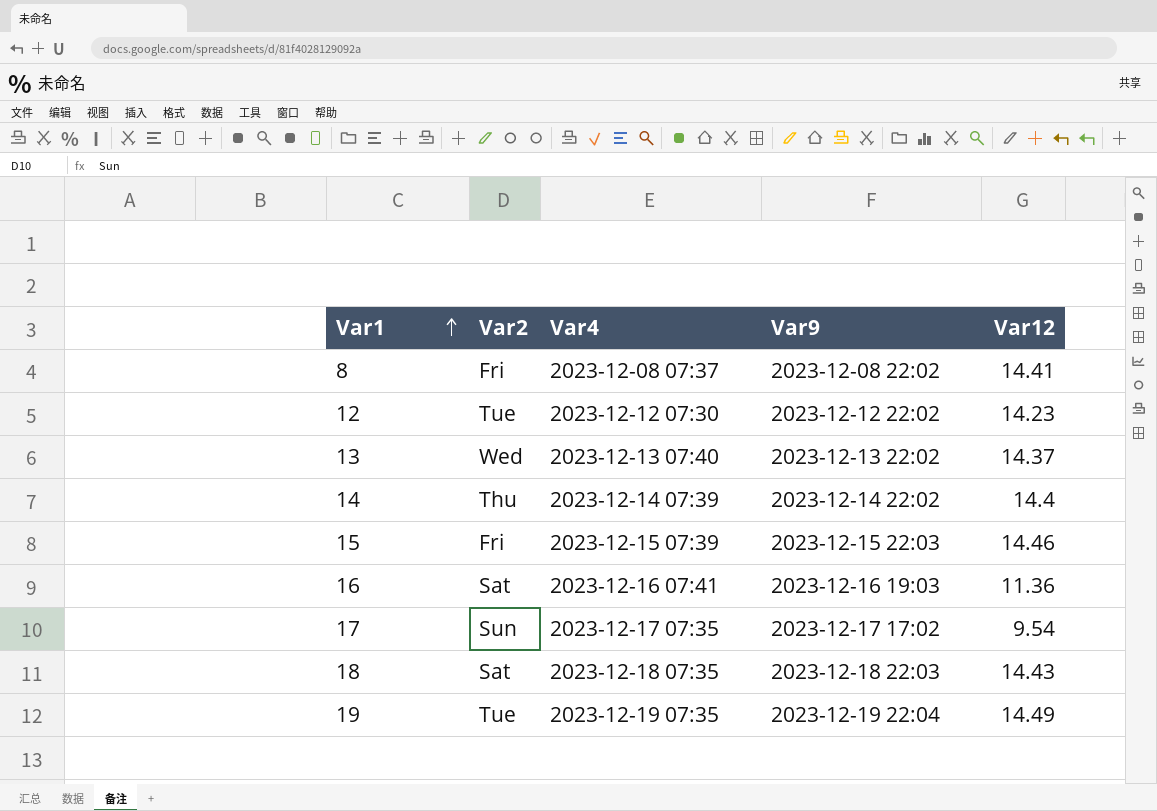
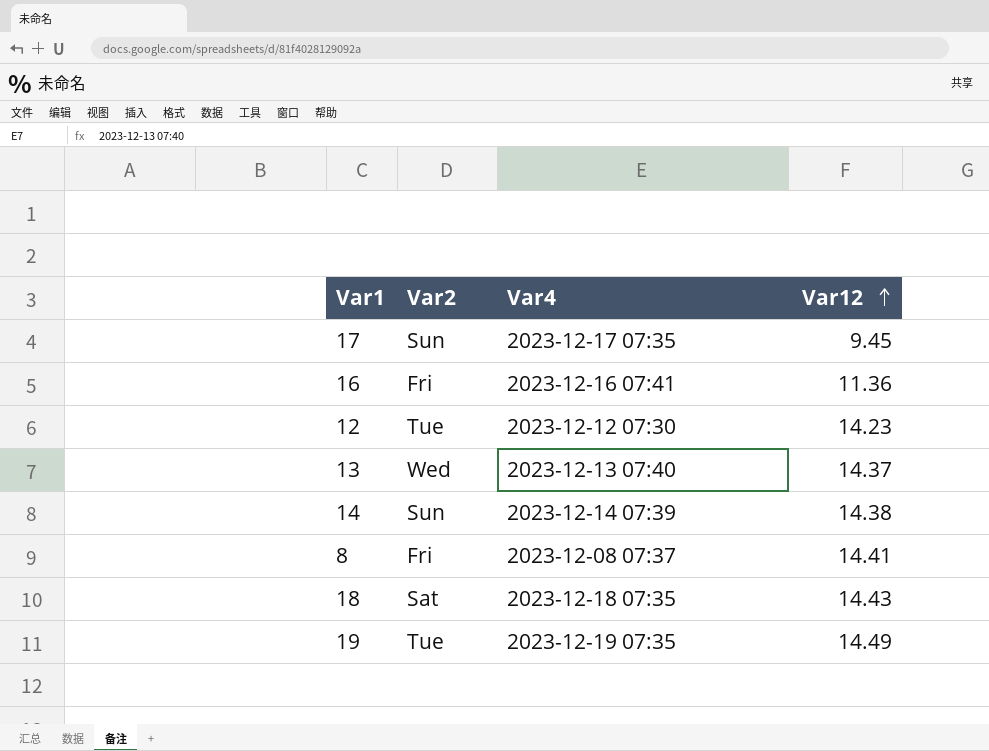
row order: Var1 ascending -> Var12 ascending
column Var9 | position: 4 -> none
row 15: Fri | 2023-12-15 07:39 | 2023-12-15 22:03 | 14.46 -> none
17 | Var12: 9.54 -> 9.45
16 | Var2: Sat -> Fri
14 | Var2: Thu -> Sun
14 | Var12: 14.4 -> 14.38

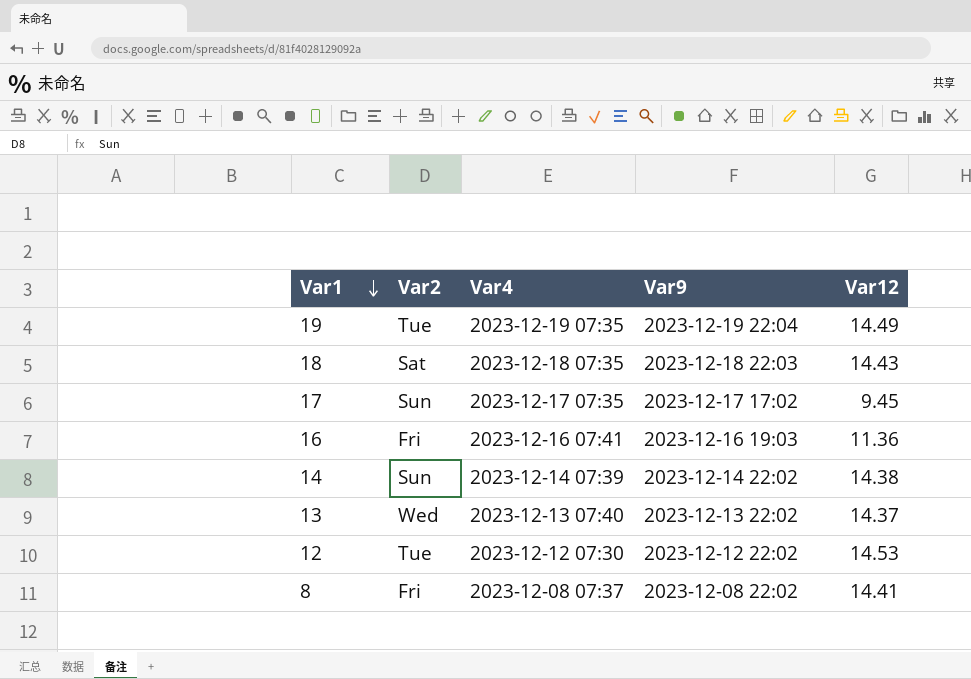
row order: Var12 ascending -> Var1 descending
column Var9 | position: none -> 4
12 | Var12: 14.23 -> 14.53

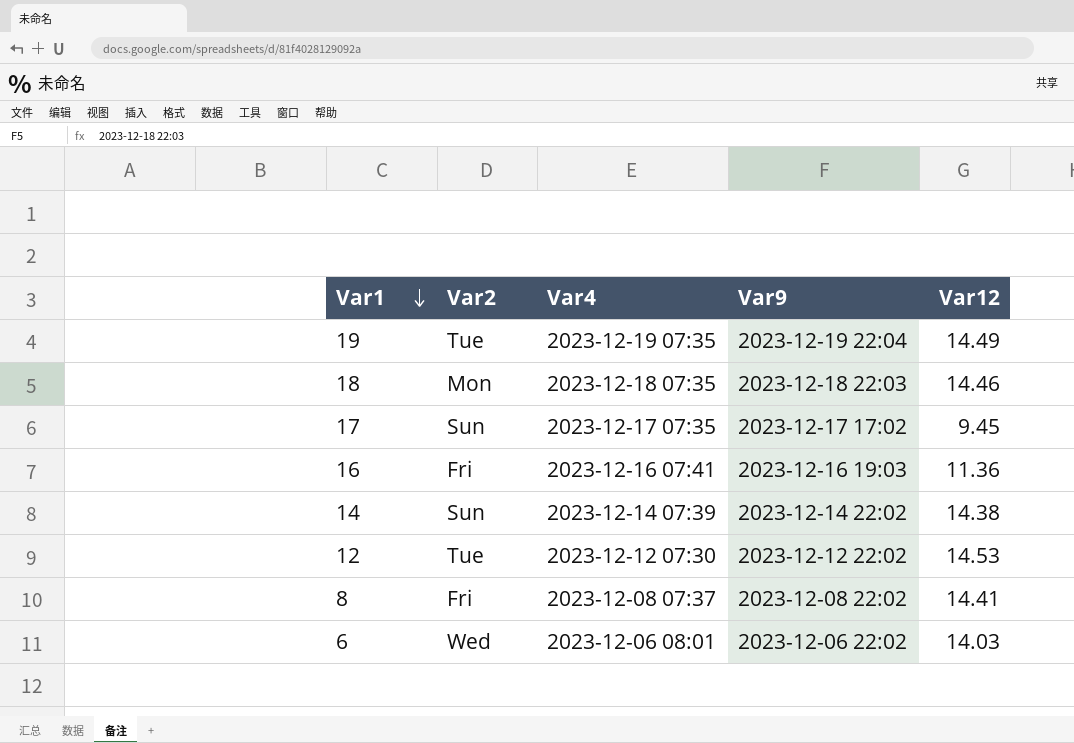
row 13: Wed | 2023-12-13 07:40 | 2023-12-13 22:02 | 14.37 -> none
18 | Var2: Sat -> Mon
18 | Var12: 14.43 -> 14.46
row 6: none -> Wed | 2023-12-06 08:01 | 2023-12-06 22:02 | 14.03

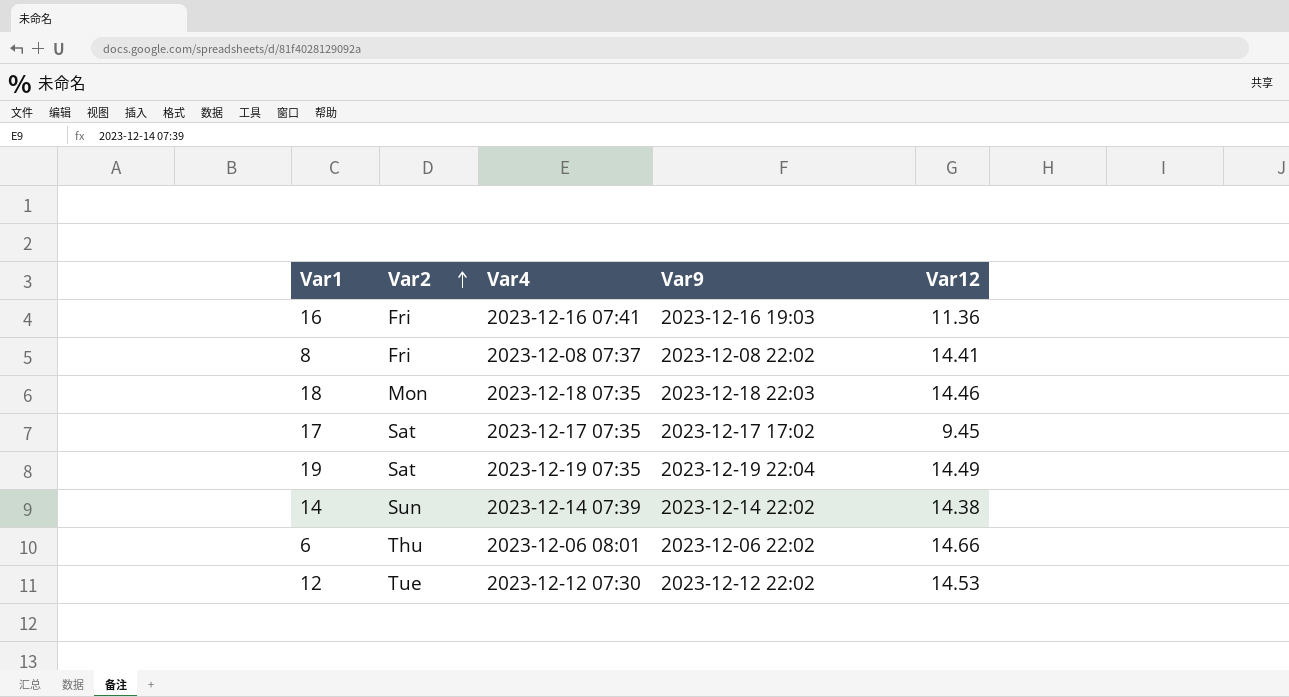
row order: Var1 descending -> Var2 ascending
17 | Var2: Sun -> Sat
19 | Var2: Tue -> Sat
6 | Var2: Wed -> Thu
6 | Var12: 14.03 -> 14.66

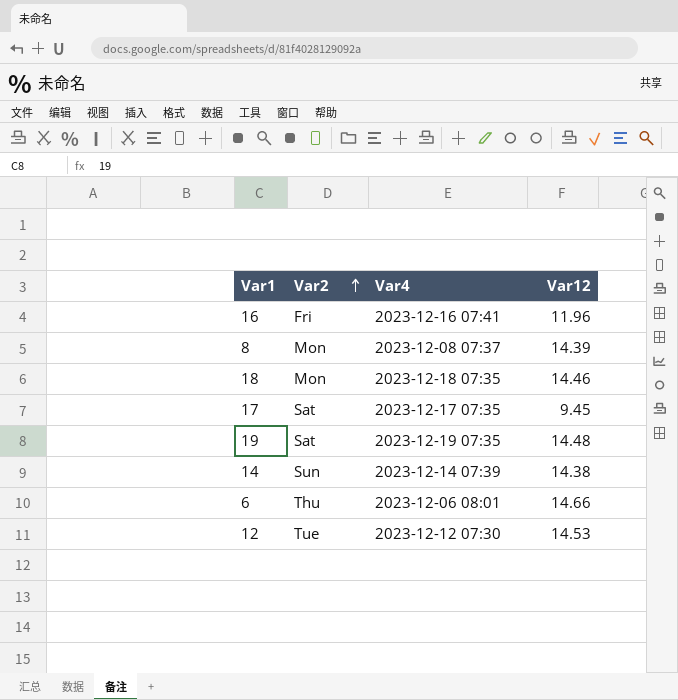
column Var9 | position: 4 -> none
16 | Var12: 11.36 -> 11.96
8 | Var2: Fri -> Mon
8 | Var12: 14.41 -> 14.39
19 | Var12: 14.49 -> 14.48

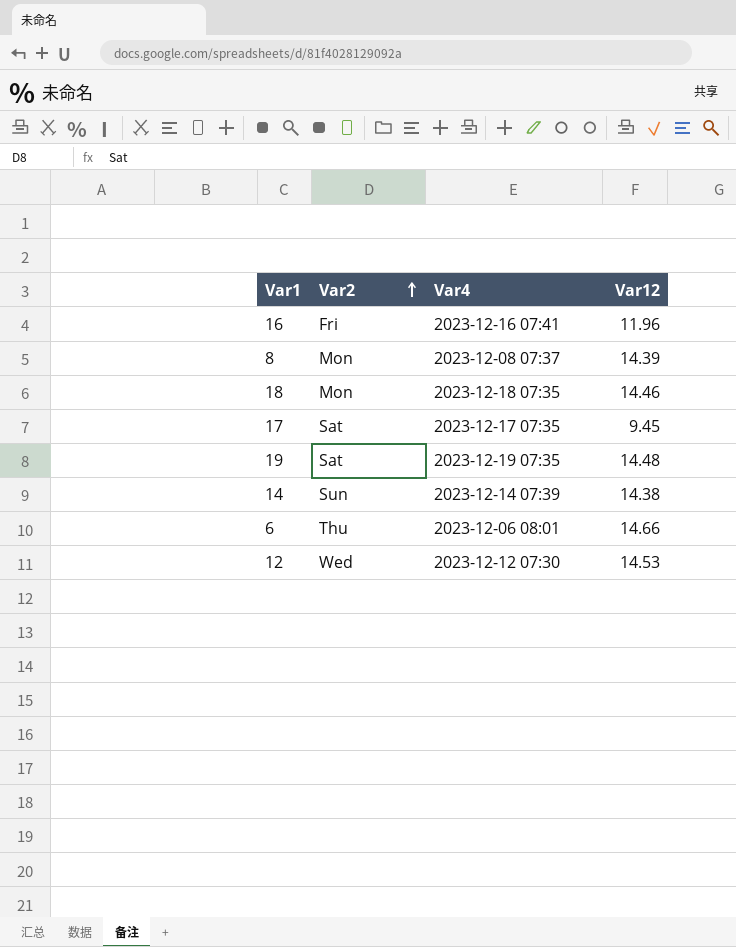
12 | Var2: Tue -> Wed

